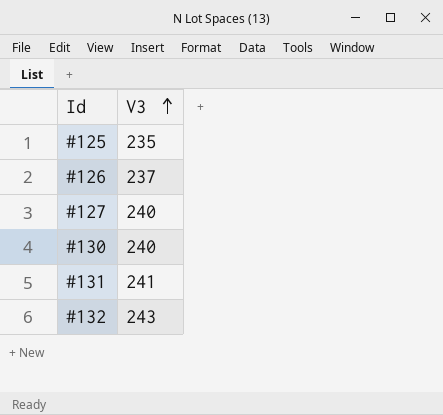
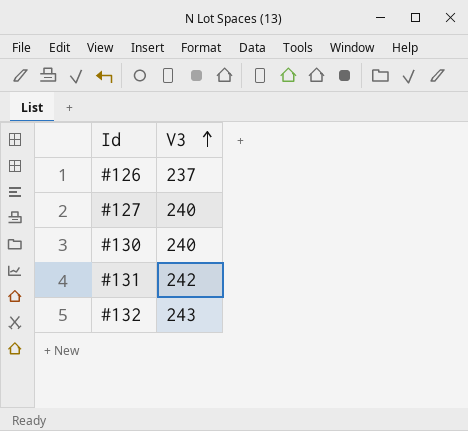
row #125: 235 -> none
#131 | V3: 241 -> 242

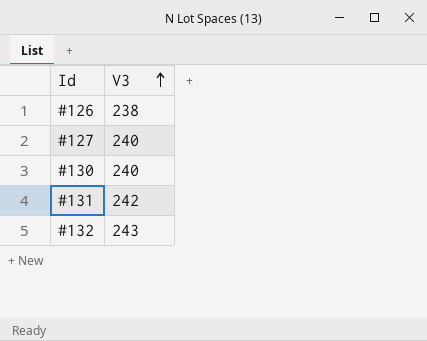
#126 | V3: 237 -> 238

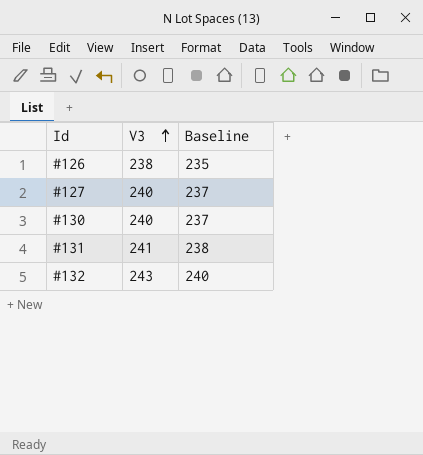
column Baseline | formula: none -> [V3] - 3
#131 | V3: 242 -> 241

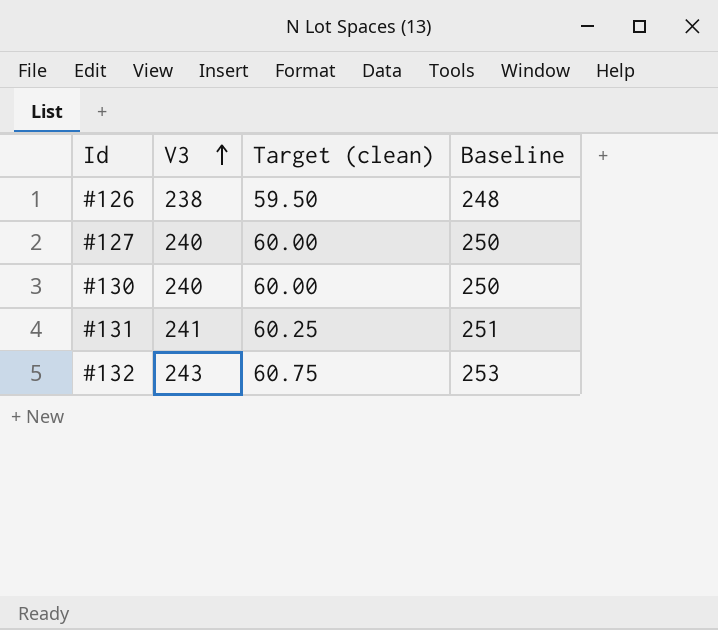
column Target (clean) | formula: none -> [V3] * 0.25
column Baseline | formula: [V3] - 3 -> [V3] + 10

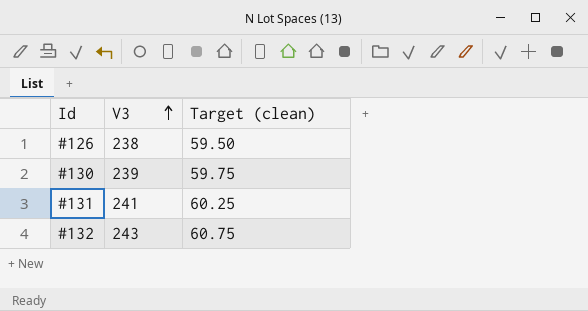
column Baseline | formula: [V3] + 10 -> none
row #127: 240 | 60.00 | 250 -> none
#130 | V3: 240 -> 239
#130 | Target (clean): 60.00 -> 59.75

